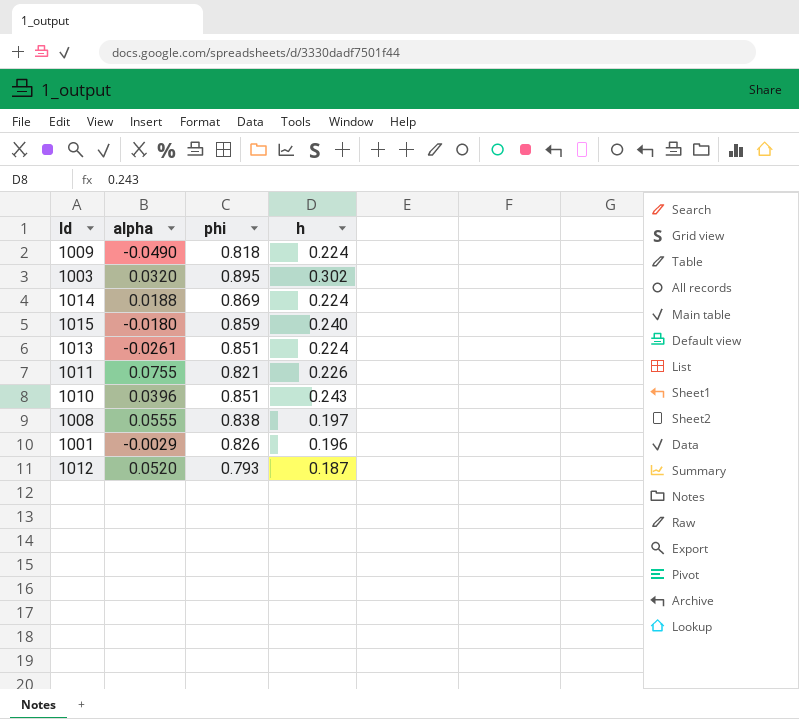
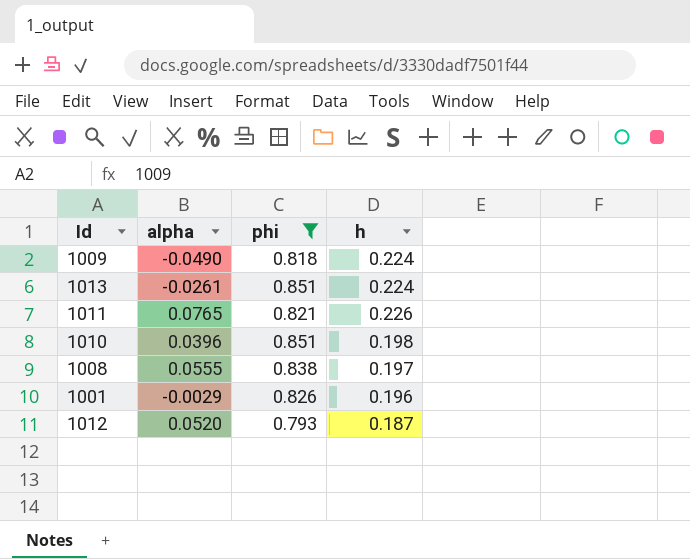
filter: none -> phi <= 0.851
1011 | alpha: 0.0755 -> 0.0765
1010 | h: 0.243 -> 0.198

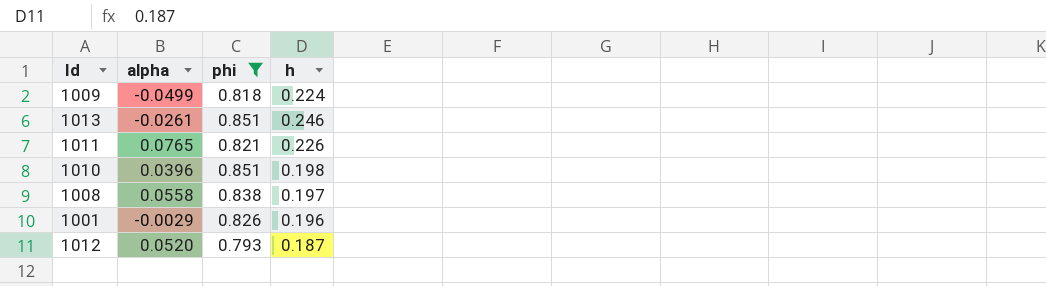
1009 | alpha: -0.0490 -> -0.0499
1013 | h: 0.224 -> 0.246
1008 | alpha: 0.0555 -> 0.0558

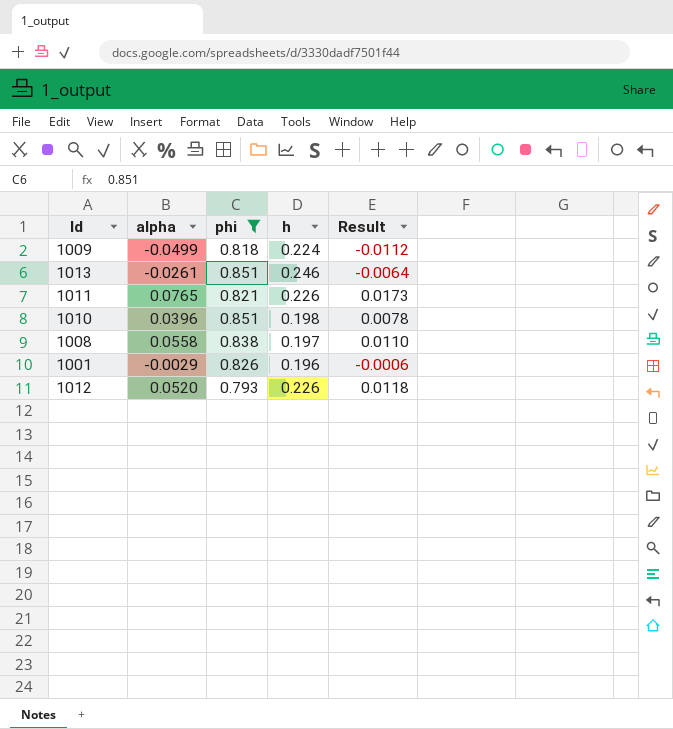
column Result | formula: none -> [alpha] * [h]
1012 | h: 0.187 -> 0.226

